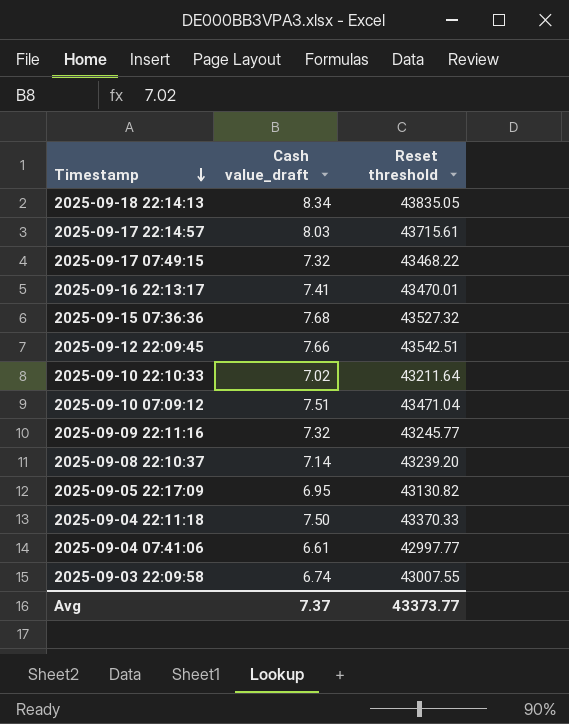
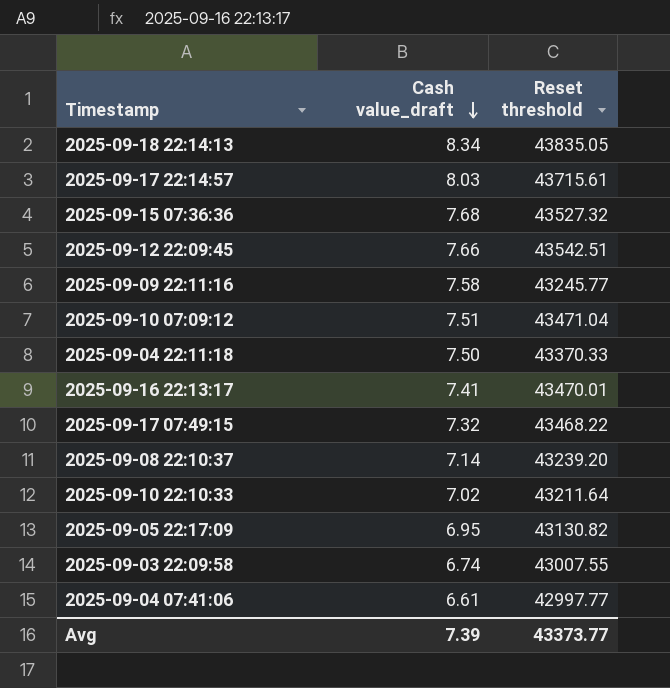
row order: Timestamp descending -> Cash value_draft descending
2025-09-09 22:11:16 | Cash value_draft: 7.32 -> 7.58
Avg | Cash value_draft: 7.37 -> 7.39

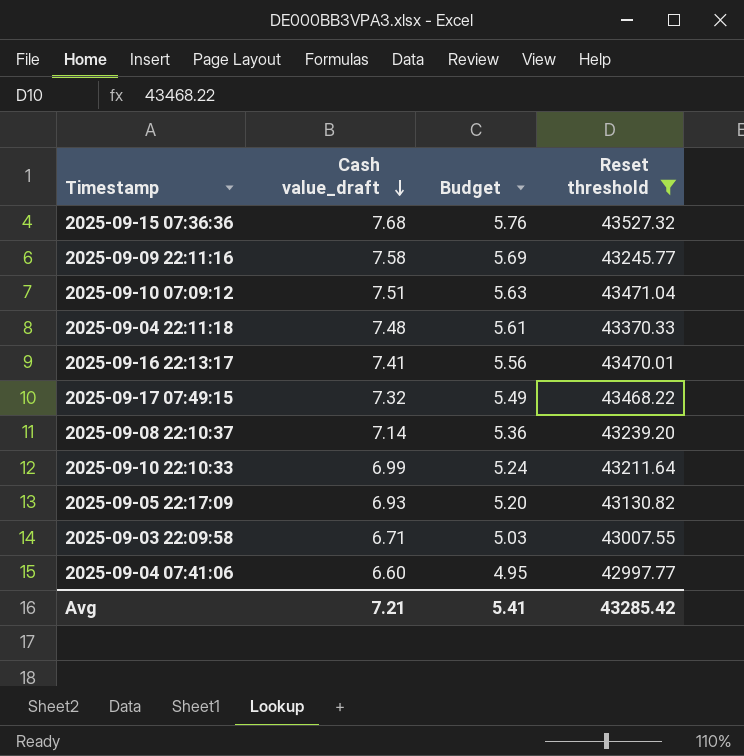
filter: none -> Reset threshold <= 43527.32
column Budget | formula: none -> [Cash value_draft] * 0.75
2025-09-04 22:11:18 | Cash value_draft: 7.50 -> 7.48
2025-09-10 22:10:33 | Cash value_draft: 7.02 -> 6.99
2025-09-05 22:17:09 | Cash value_draft: 6.95 -> 6.93
2025-09-03 22:09:58 | Cash value_draft: 6.74 -> 6.71
2025-09-04 07:41:06 | Cash value_draft: 6.61 -> 6.60
Avg | Cash value_draft: 7.39 -> 7.21
Avg | Reset threshold: 43373.77 -> 43285.42

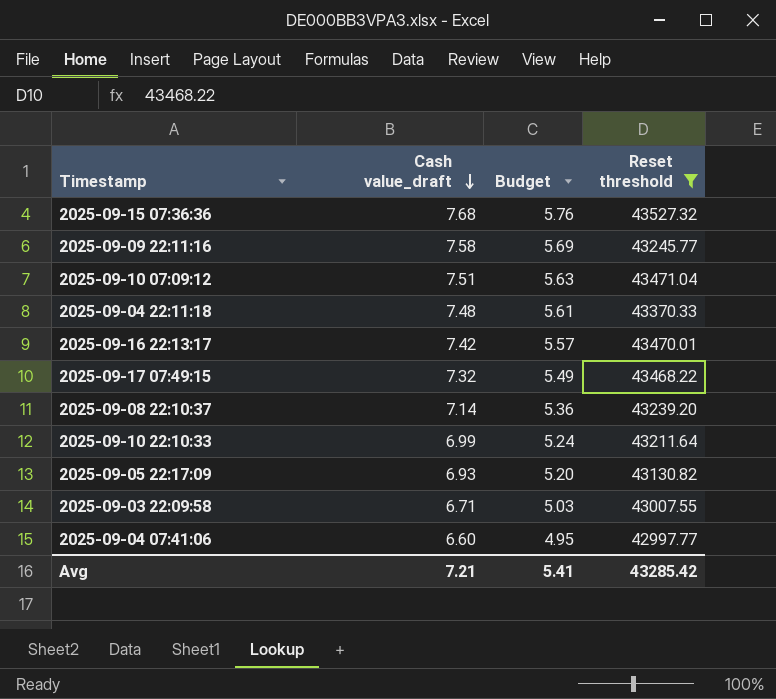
2025-09-16 22:13:17 | Cash value_draft: 7.41 -> 7.42
2025-09-16 22:13:17 | Budget: 5.56 -> 5.57

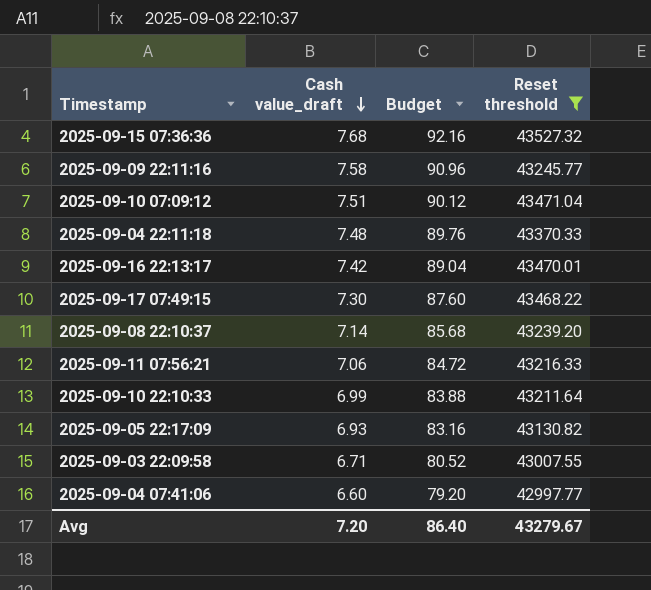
column Budget | formula: [Cash value_draft] * 0.75 -> [Cash value_draft] * 12
2025-09-17 07:49:15 | Cash value_draft: 7.32 -> 7.30
row 2025-09-11 07:56:21: none -> 7.06 | 84.72 | 43216.33
Avg | Cash value_draft: 7.21 -> 7.20
Avg | Budget: 5.41 -> 86.40
Avg | Reset threshold: 43285.42 -> 43279.67

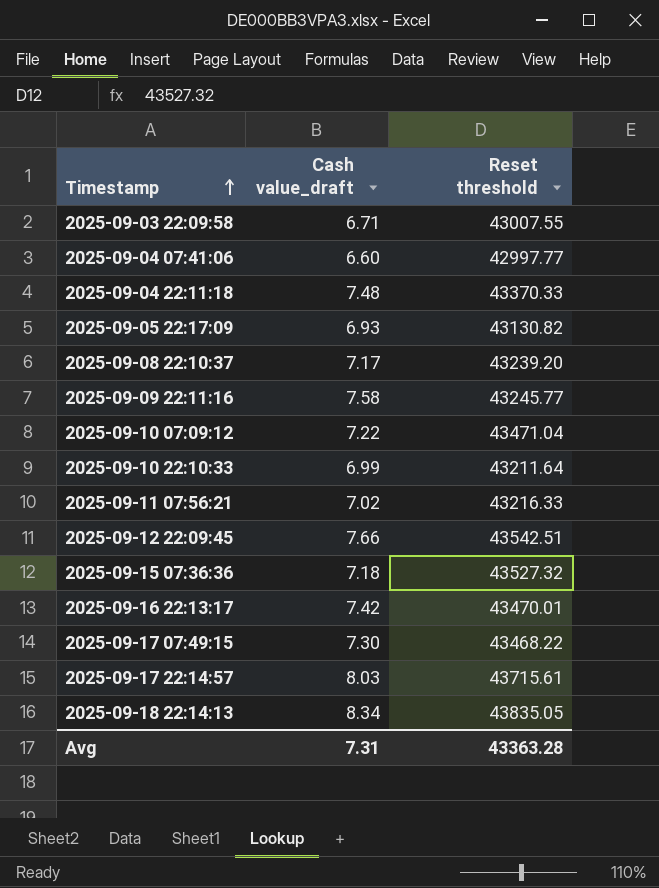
filter: Reset threshold <= 43527.32 -> none
row order: Cash value_draft descending -> Timestamp ascending
column Budget | formula: [Cash value_draft] * 12 -> none
2025-09-08 22:10:37 | Cash value_draft: 7.14 -> 7.17
2025-09-10 07:09:12 | Cash value_draft: 7.51 -> 7.22
2025-09-11 07:56:21 | Cash value_draft: 7.06 -> 7.02
2025-09-15 07:36:36 | Cash value_draft: 7.68 -> 7.18
Avg | Cash value_draft: 7.20 -> 7.31
Avg | Reset threshold: 43279.67 -> 43363.28

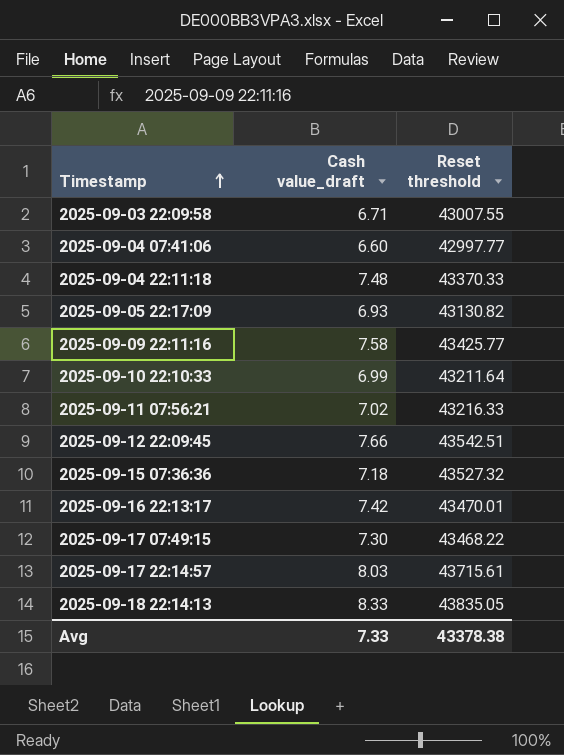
row 2025-09-08 22:10:37: 7.17 | 43239.20 -> none
row 2025-09-10 07:09:12: 7.22 | 43471.04 -> none
2025-09-09 22:11:16 | Reset threshold: 43245.77 -> 43425.77
2025-09-18 22:14:13 | Cash value_draft: 8.34 -> 8.33
Avg | Cash value_draft: 7.31 -> 7.33
Avg | Reset threshold: 43363.28 -> 43378.38

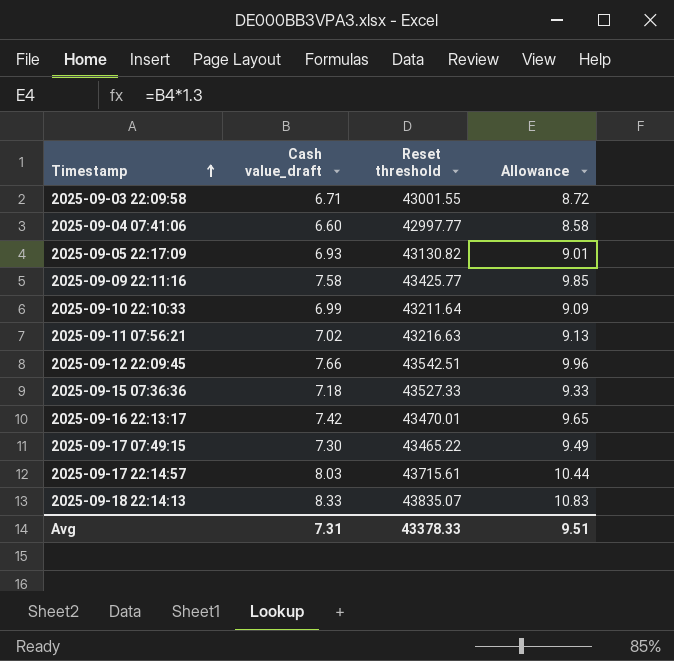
column Allowance | formula: none -> [Cash value_draft] * 1.3
row 2025-09-04 22:11:18: 7.48 | 43370.33 -> none
2025-09-03 22:09:58 | Reset threshold: 43007.55 -> 43001.55
2025-09-11 07:56:21 | Reset threshold: 43216.33 -> 43216.63
2025-09-15 07:36:36 | Reset threshold: 43527.32 -> 43527.33
2025-09-17 07:49:15 | Reset threshold: 43468.22 -> 43465.22
2025-09-18 22:14:13 | Reset threshold: 43835.05 -> 43835.07
Avg | Cash value_draft: 7.33 -> 7.31
Avg | Reset threshold: 43378.38 -> 43378.33

